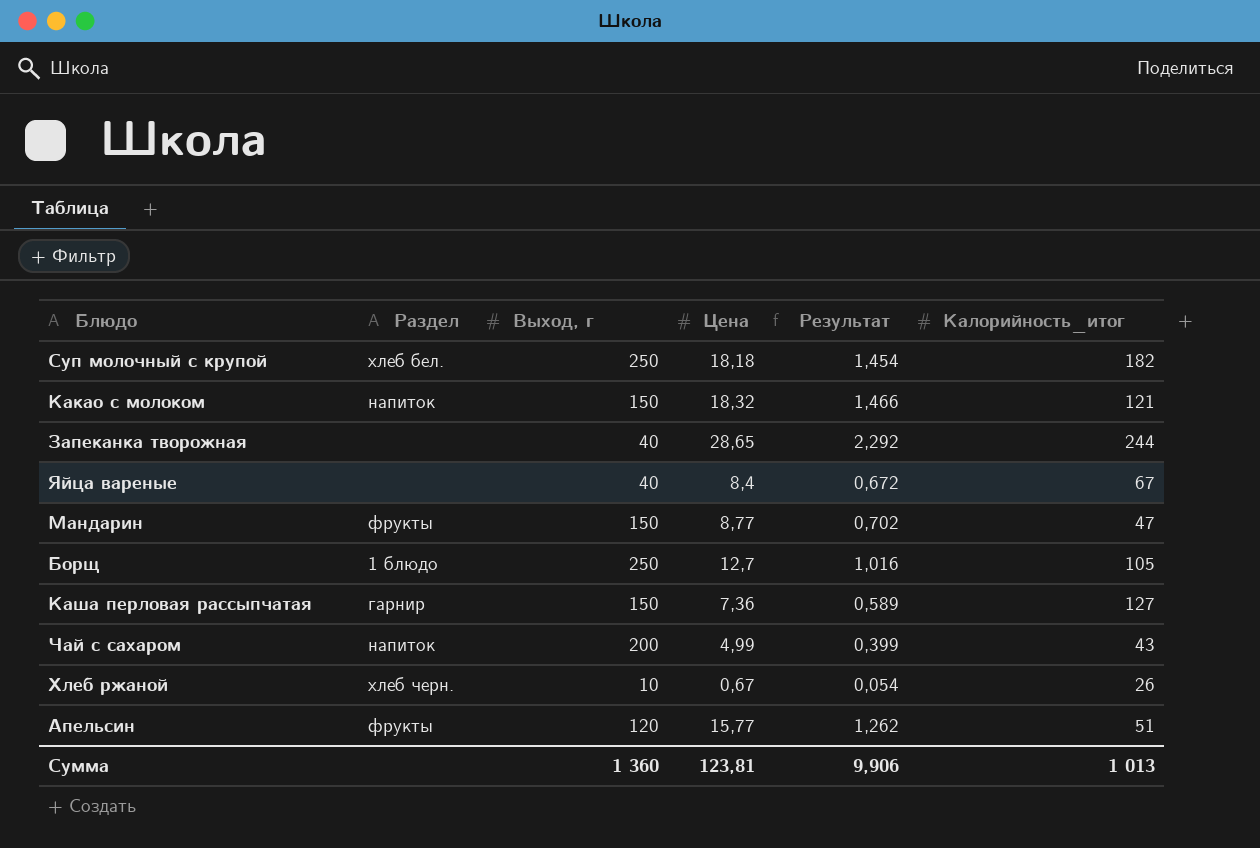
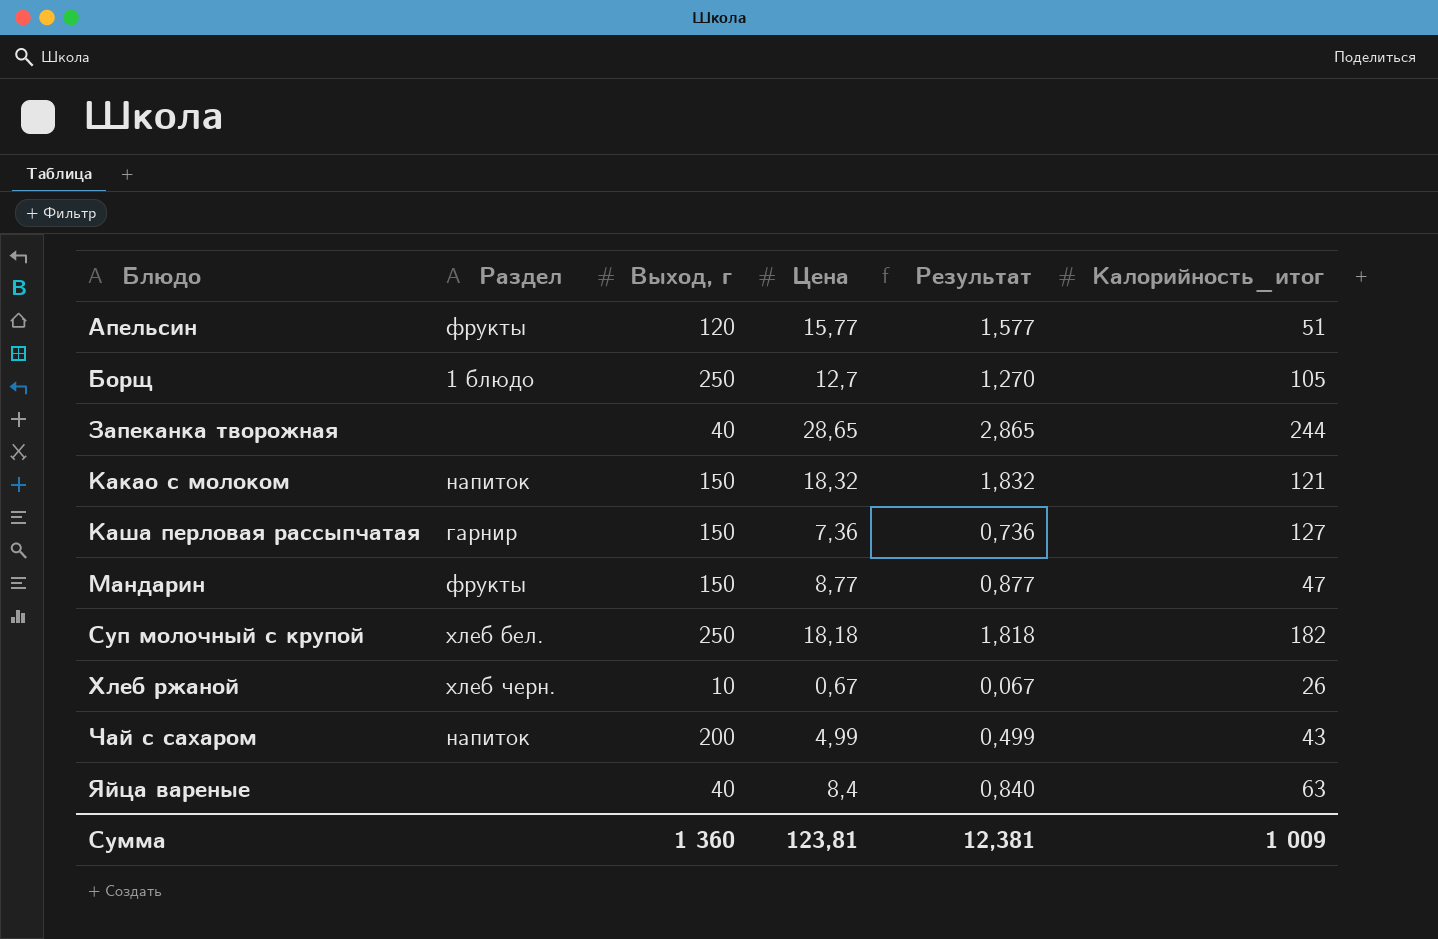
row order: none -> Блюдо ascending
column Результат | formula: [Цена] * 0,08 -> [Цена] * 0,1
Яйца вареные | Калорийность_итог: 67 -> 63
Сумма | Результат: 9,906 -> 12,381
Сумма | Калорийность_итог: 1 013 -> 1 009

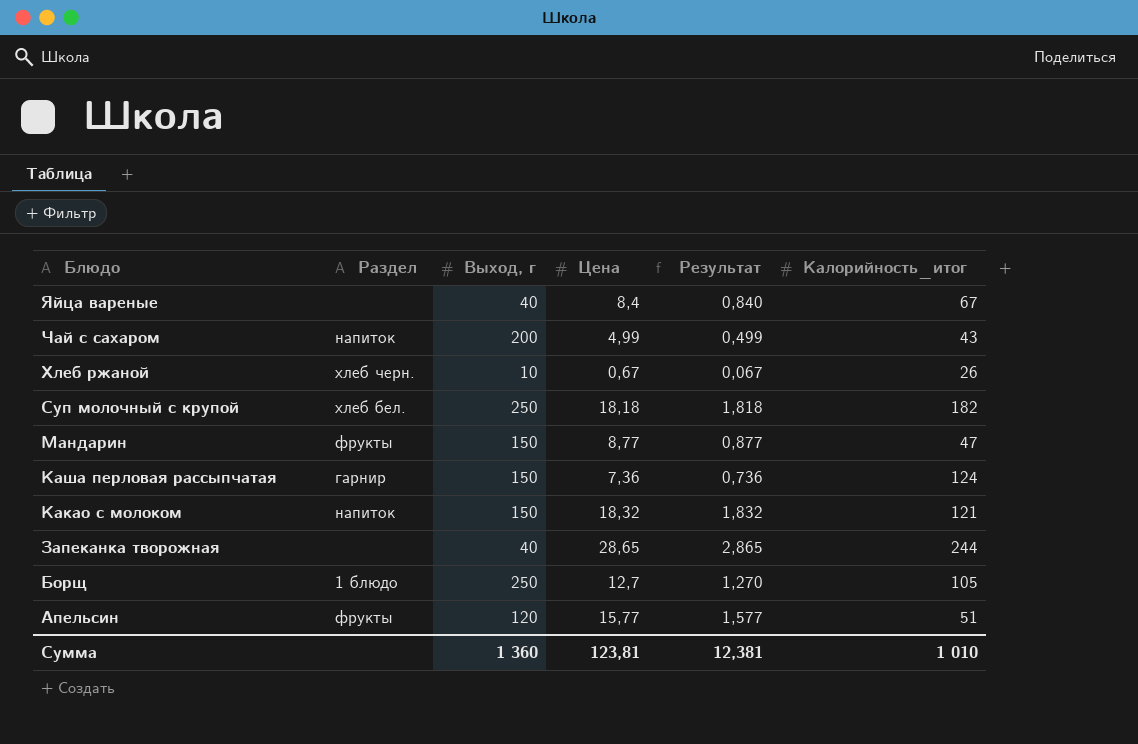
row order: Блюдо ascending -> Блюдо descending
Яйца вареные | Калорийность_итог: 63 -> 67
Каша перловая рассыпчатая | Калорийность_итог: 127 -> 124
Сумма | Калорийность_итог: 1 009 -> 1 010

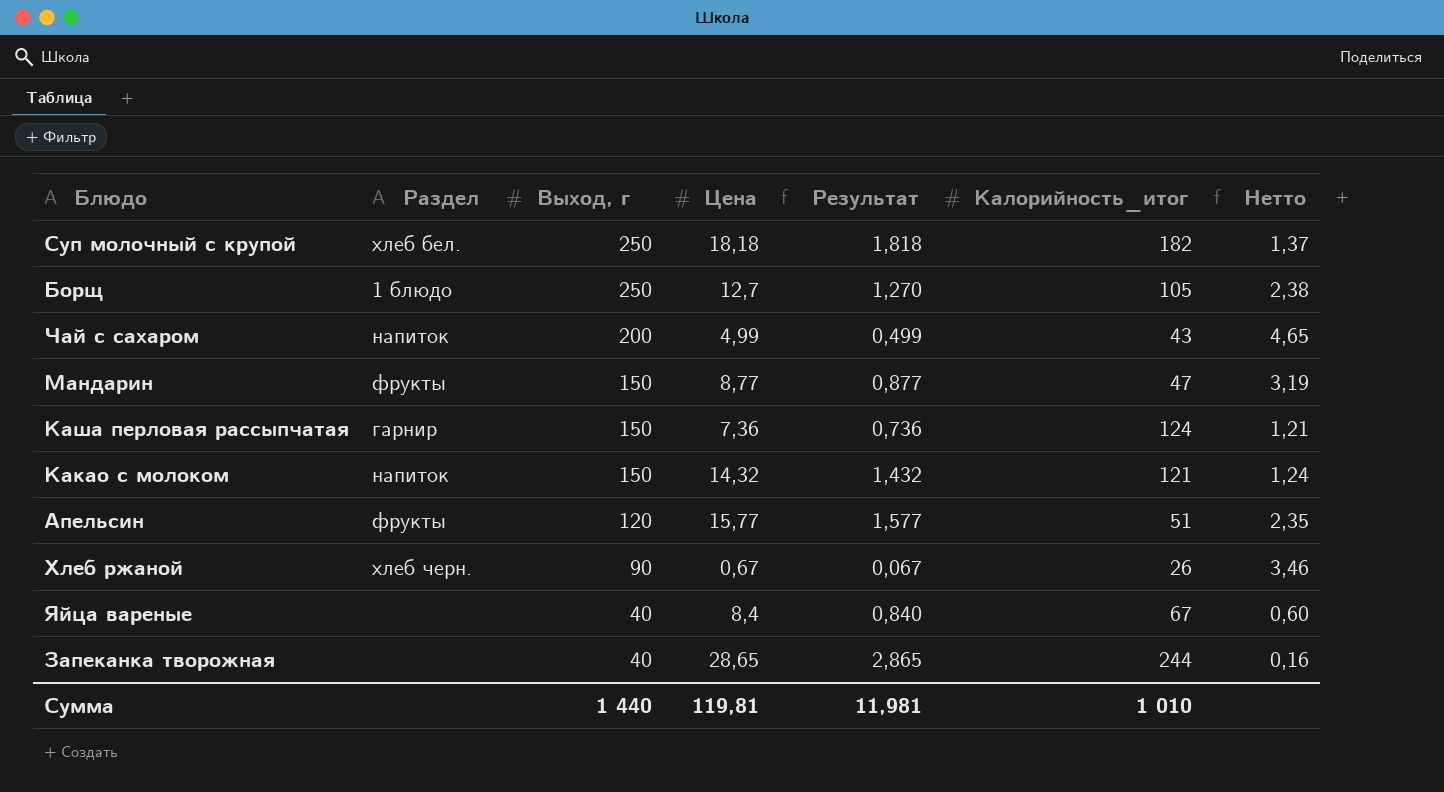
row order: Блюдо descending -> Выход, г descending
column Нетто | formula: none -> [Выход, г] / [Калорийность_итог]
Какао с молоком | Цена: 18,32 -> 14,32
Какао с молоком | Результат: 1,832 -> 1,432
Хлеб ржаной | Выход, г: 10 -> 90
Сумма | Выход, г: 1 360 -> 1 440
Сумма | Цена: 123,81 -> 119,81
Сумма | Результат: 12,381 -> 11,981

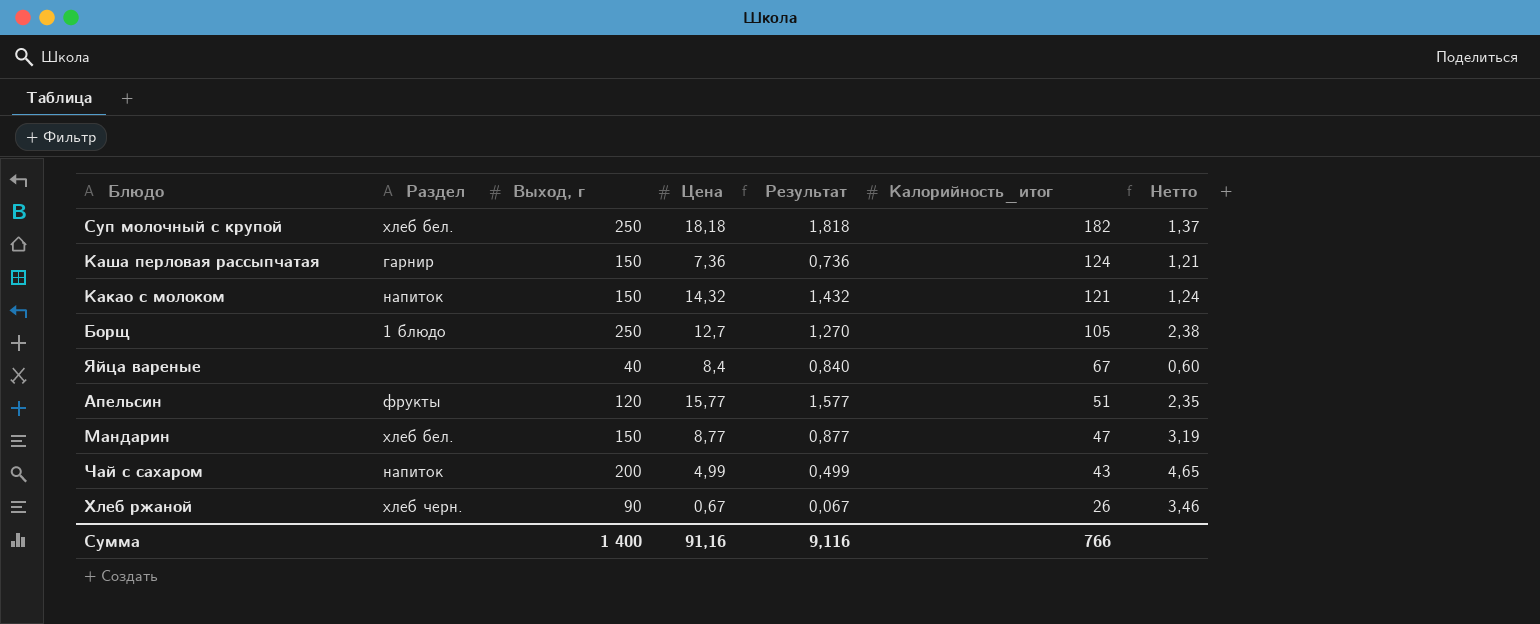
row order: Выход, г descending -> Калорийность_итог descending
row Запеканка творожная: none | 40 | 28,65 | 2,865 | 244 | 0,16 -> none
Мандарин | Раздел: фрукты -> хлеб бел.
Сумма | Выход, г: 1 440 -> 1 400
Сумма | Цена: 119,81 -> 91,16
Сумма | Результат: 11,981 -> 9,116
Сумма | Калорийность_итог: 1 010 -> 766

